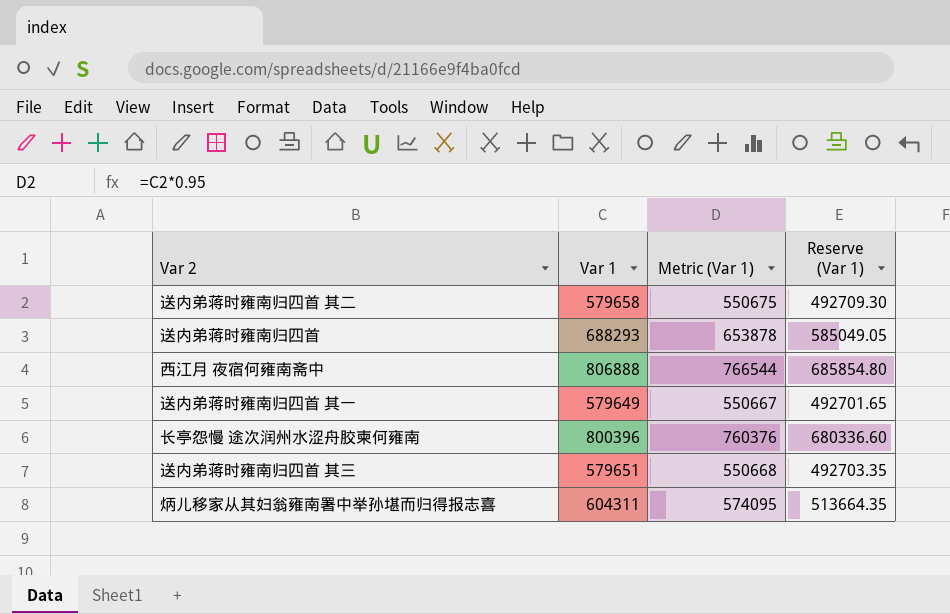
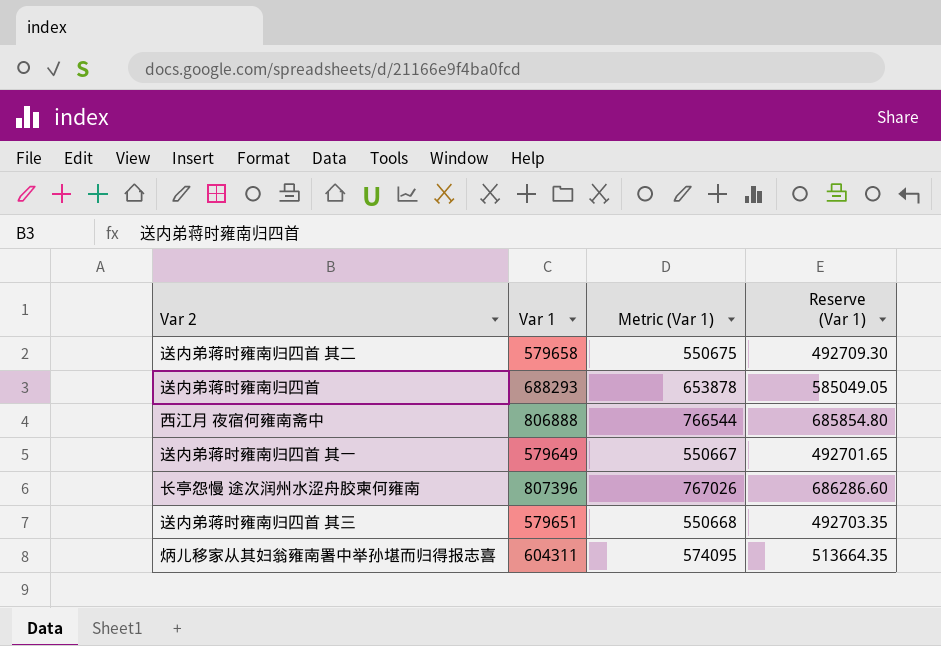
长亭怨慢 途次润州水涩舟胶柬何雍南 | Var 1: 800396 -> 807396
长亭怨慢 途次润州水涩舟胶柬何雍南 | Metric (Var 1): 760376 -> 767026
长亭怨慢 途次润州水涩舟胶柬何雍南 | Reserve (Var 1): 680336.60 -> 686286.60

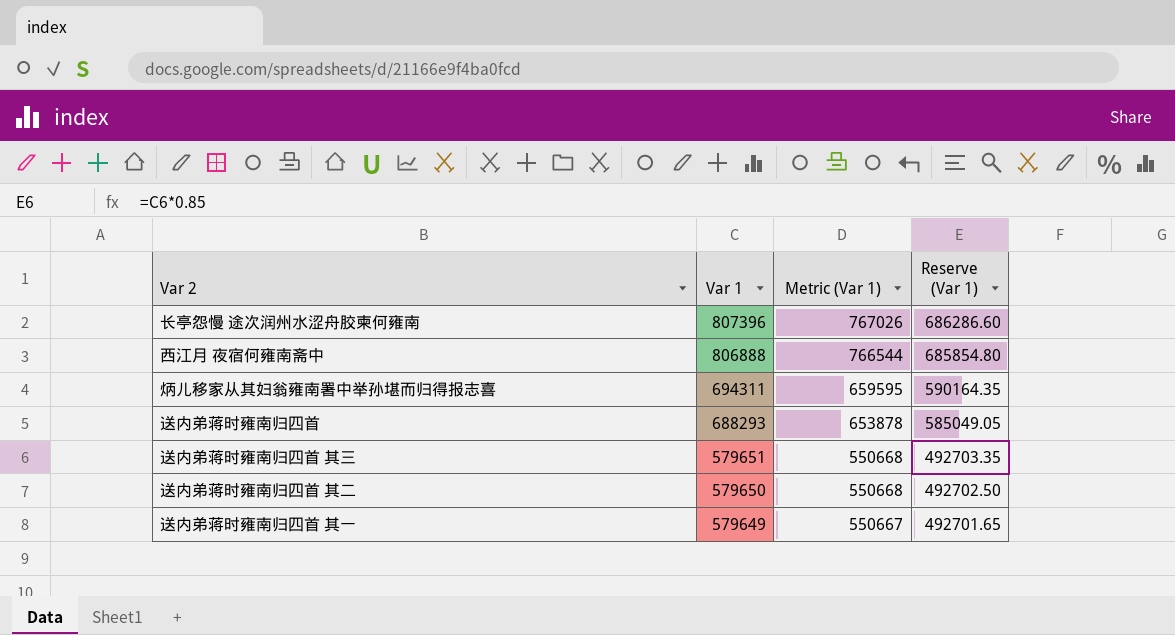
row order: none -> Var 1 descending
炳儿移家从其妇翁雍南署中举孙堪而归得报志喜 | Var 1: 604311 -> 694311
炳儿移家从其妇翁雍南署中举孙堪而归得报志喜 | Metric (Var 1): 574095 -> 659595
炳儿移家从其妇翁雍南署中举孙堪而归得报志喜 | Reserve (Var 1): 513664.35 -> 590164.35
送内弟蒋时雍南归四首 其二 | Var 1: 579658 -> 579650
送内弟蒋时雍南归四首 其二 | Metric (Var 1): 550675 -> 550668
送内弟蒋时雍南归四首 其二 | Reserve (Var 1): 492709.30 -> 492702.50

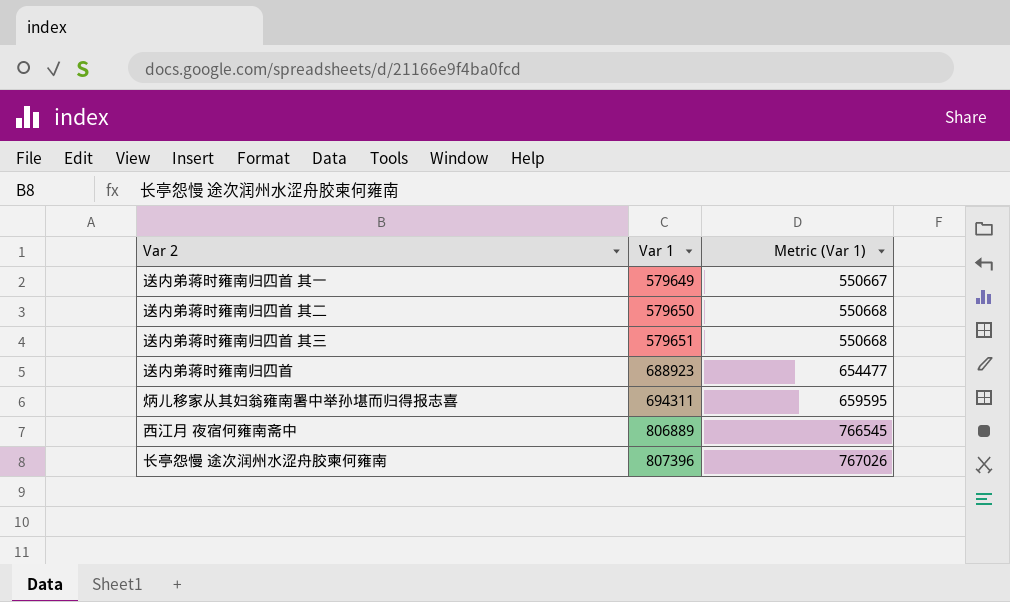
row order: Var 1 descending -> Var 1 ascending
column Reserve (Var 1) | formula: [Var 1] * 0.85 -> none
送内弟蒋时雍南归四首 | Var 1: 688293 -> 688923
送内弟蒋时雍南归四首 | Metric (Var 1): 653878 -> 654477
西江月 夜宿何雍南斋中 | Var 1: 806888 -> 806889
西江月 夜宿何雍南斋中 | Metric (Var 1): 766544 -> 766545

